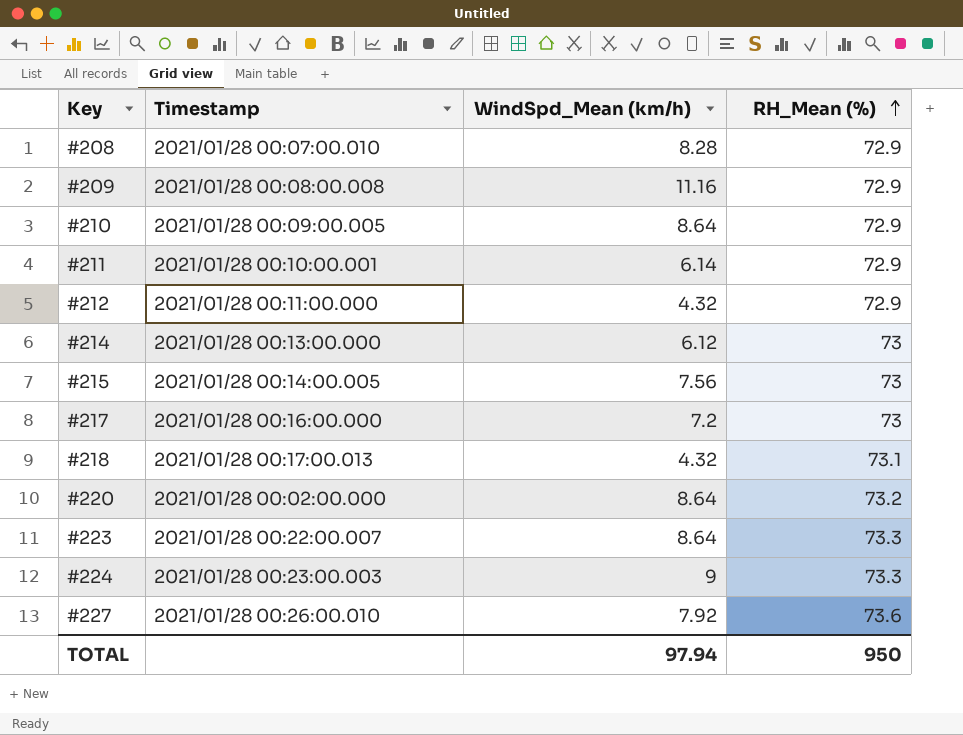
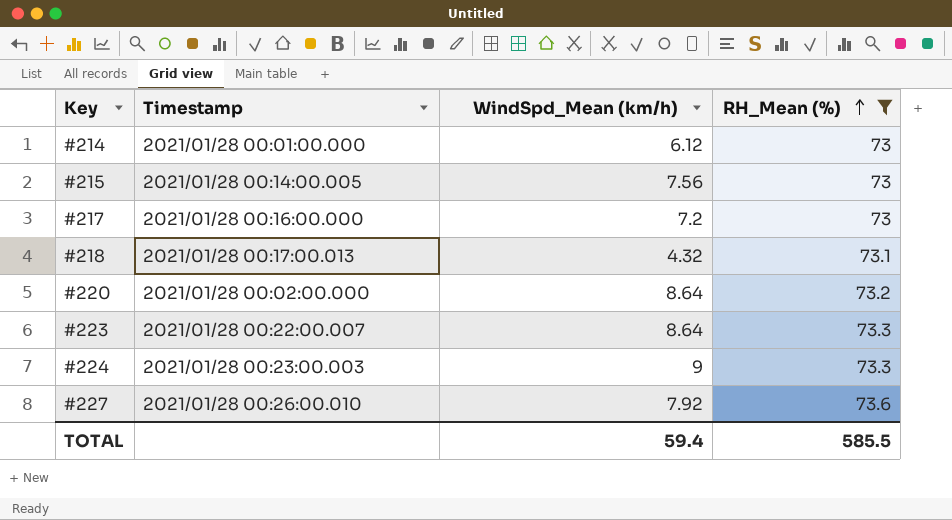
filter: none -> RH_Mean (%) != 72.9
#214 | Timestamp: 2021/01/28 00:13:00.000 -> 2021/01/28 00:01:00.000
TOTAL | WindSpd_Mean (km/h): 97.94 -> 59.4
TOTAL | RH_Mean (%): 950 -> 585.5

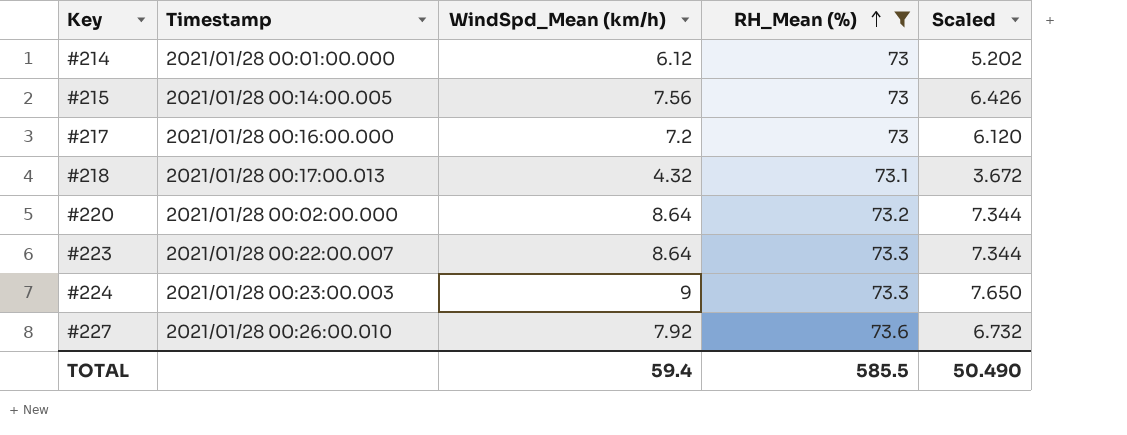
column Scaled | formula: none -> [WindSpd_Mean (km/h)] * 0.85

